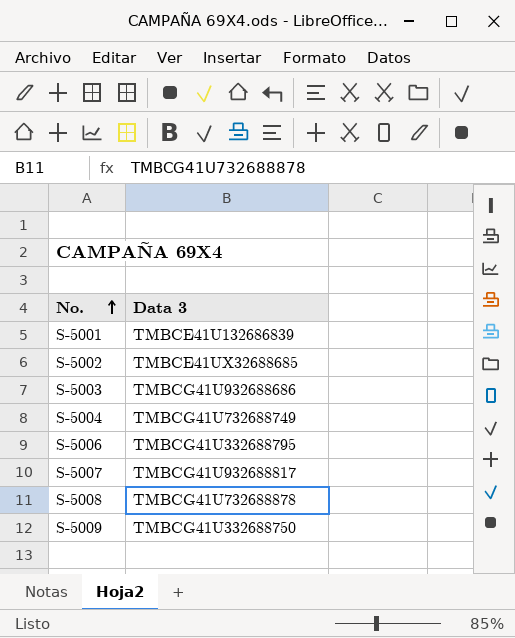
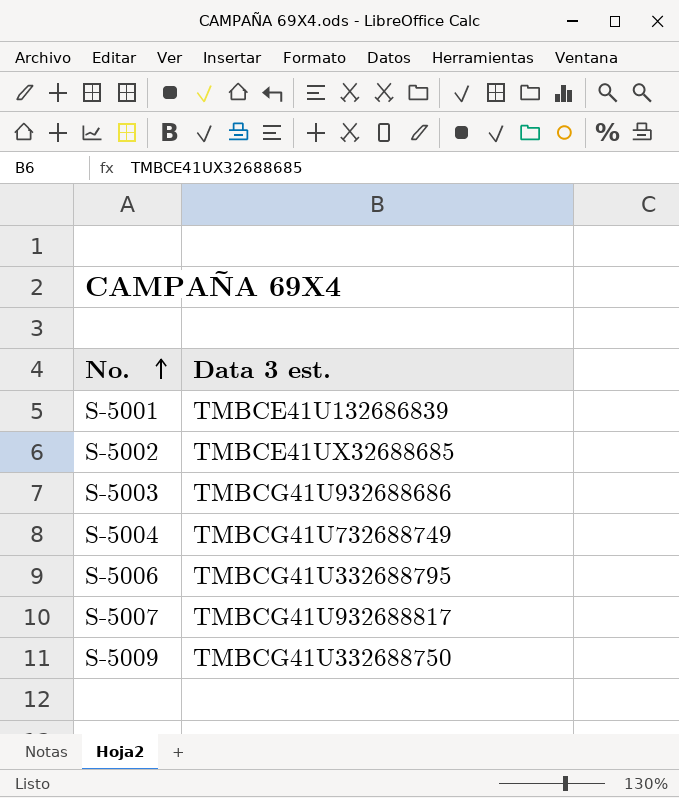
column name: Data 3 -> Data 3 est.
row S-5008: TMBCG41U732688878 -> none

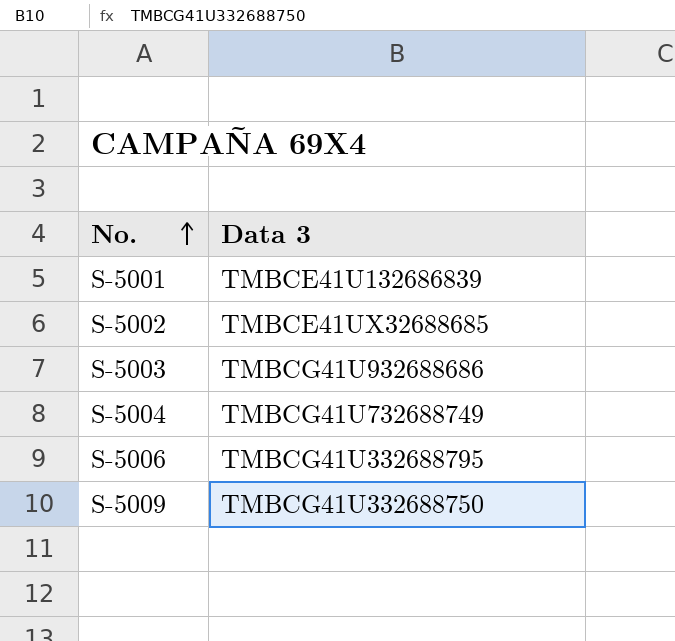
column name: Data 3 est. -> Data 3
row S-5007: TMBCG41U932688817 -> none

